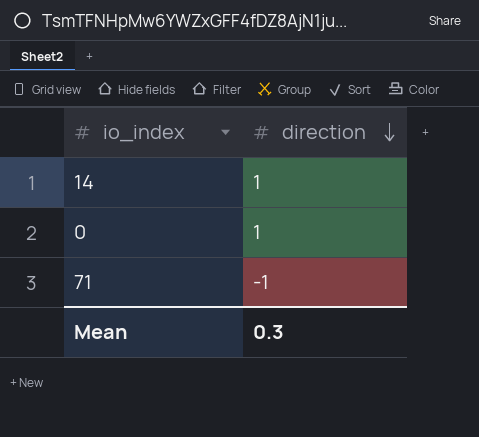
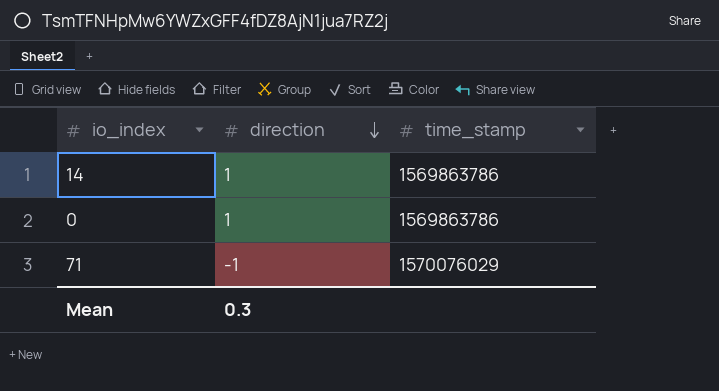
column time_stamp | position: none -> 3

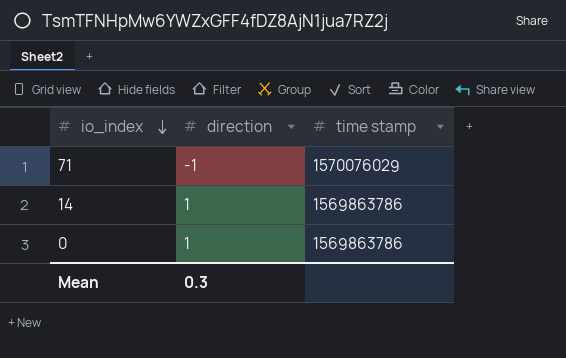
row order: direction descending -> io_index descending
column name: time_stamp -> time stamp

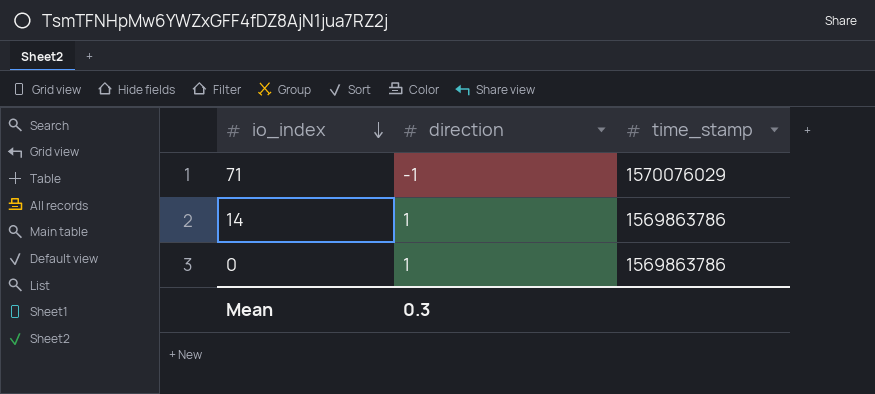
column name: time stamp -> time_stamp

